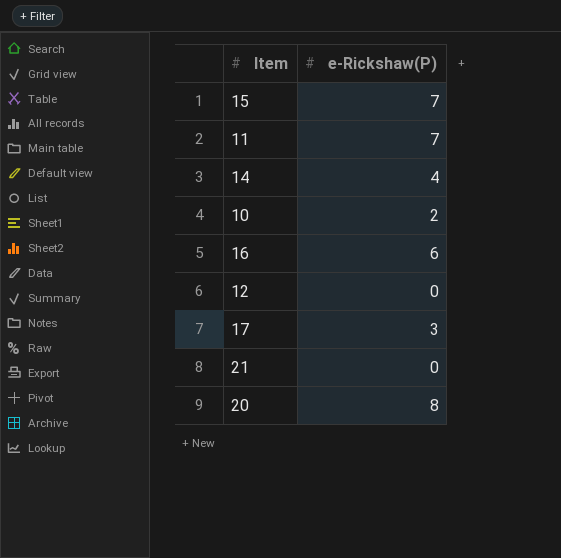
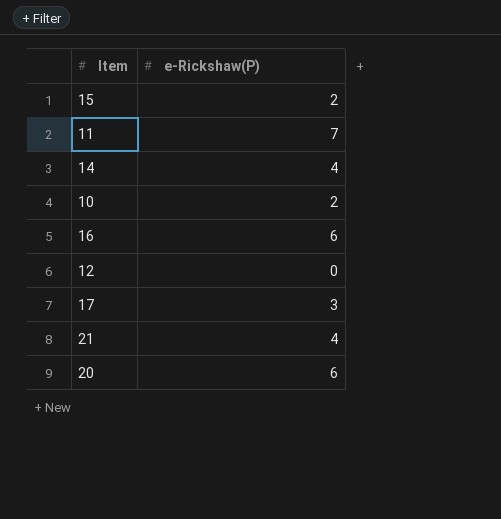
15 | e-Rickshaw(P): 7 -> 2
21 | e-Rickshaw(P): 0 -> 4
20 | e-Rickshaw(P): 8 -> 6

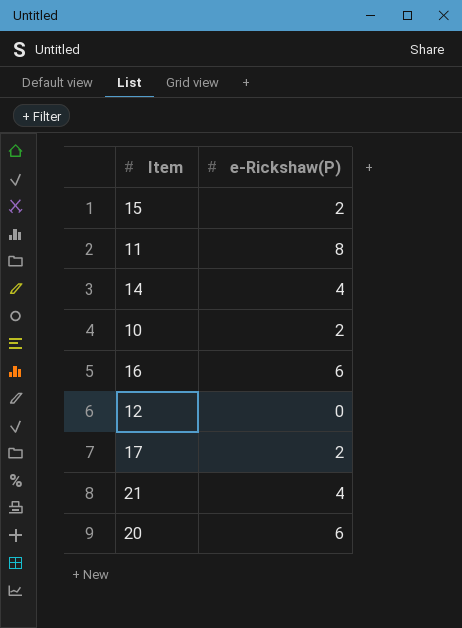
11 | e-Rickshaw(P): 7 -> 8
17 | e-Rickshaw(P): 3 -> 2

